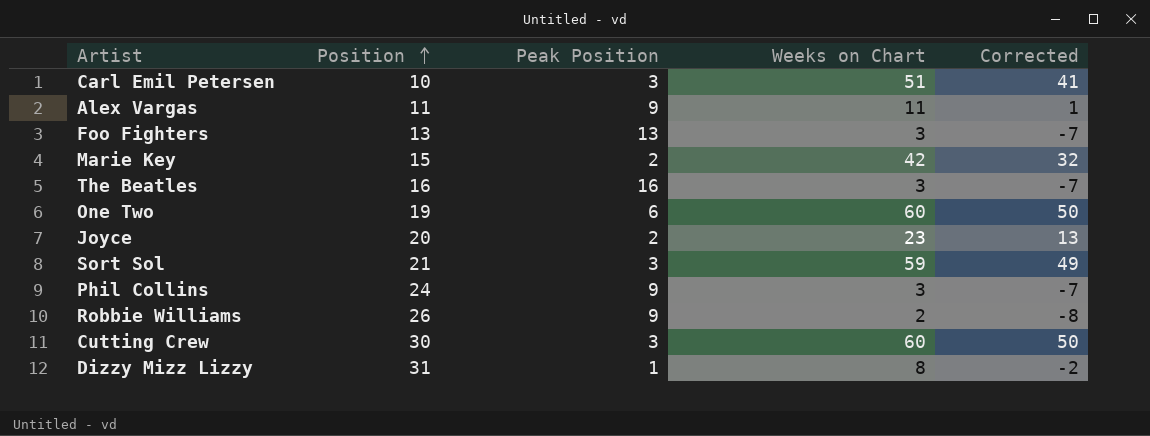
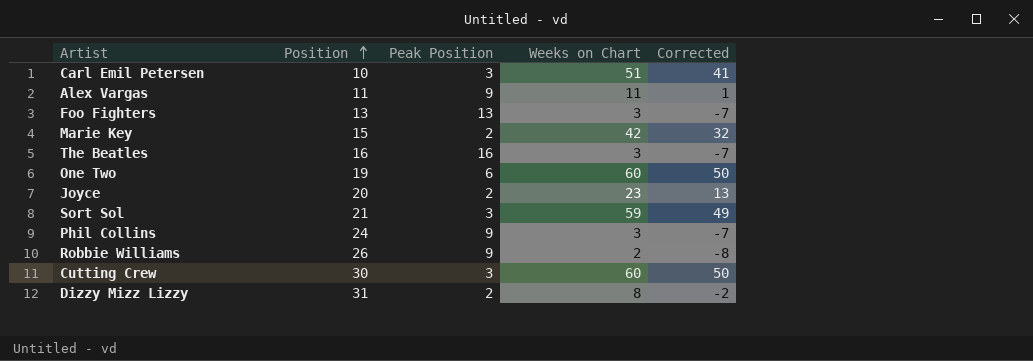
Dizzy Mizz Lizzy | Peak Position: 1 -> 2

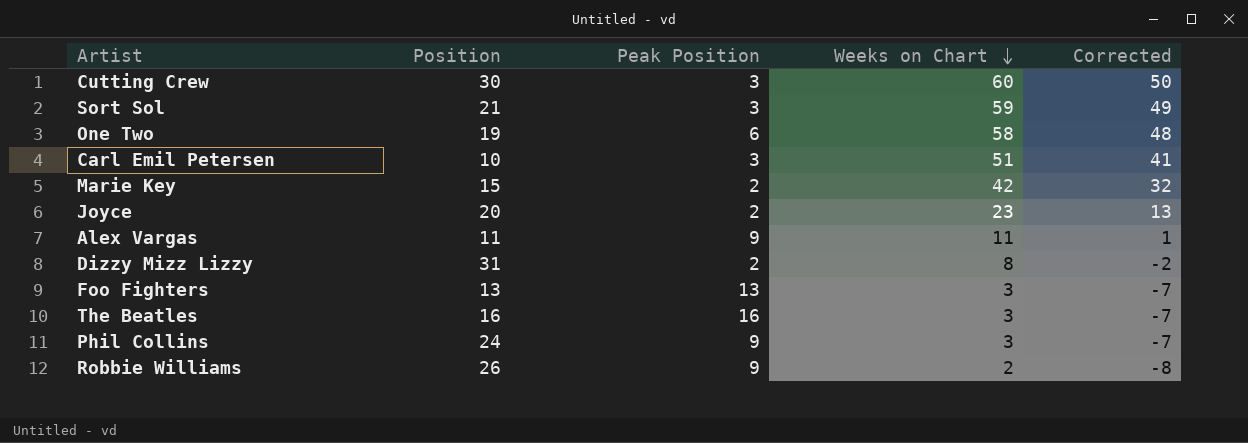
row order: Position ascending -> Weeks on Chart descending
One Two | Weeks on Chart: 60 -> 58
One Two | Corrected: 50 -> 48

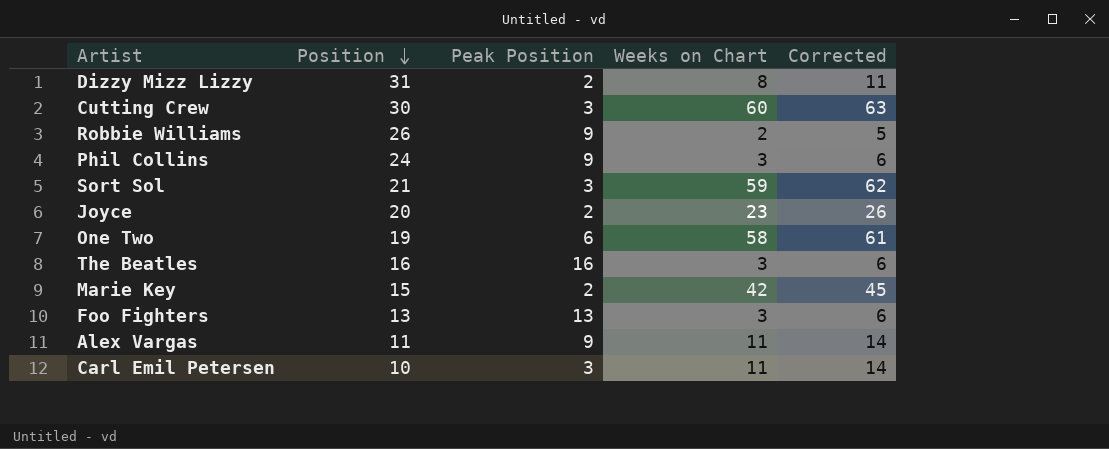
row order: Weeks on Chart descending -> Position descending
column Corrected | formula: [Weeks on Chart] - 10 -> [Weeks on Chart] + 3
Carl Emil Petersen | Weeks on Chart: 51 -> 11

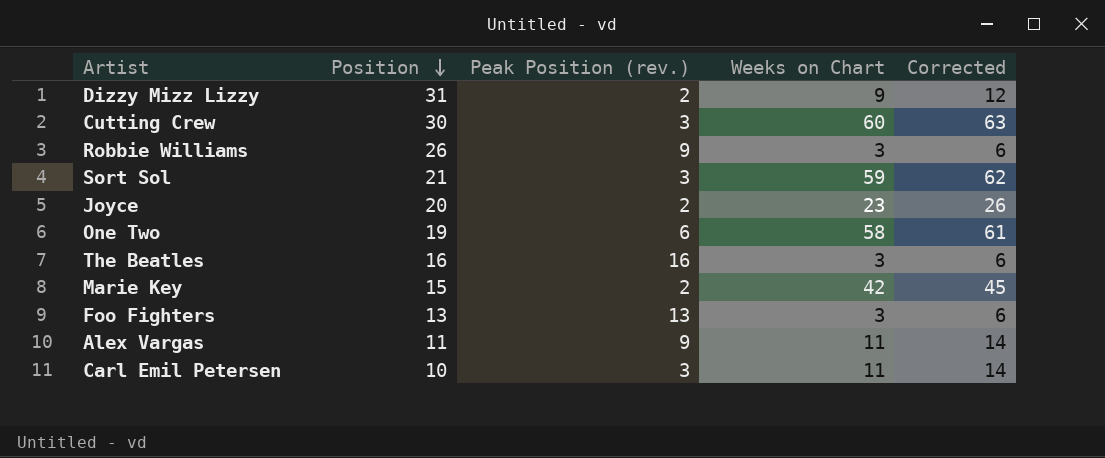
column name: Peak Position -> Peak Position (rev.)
row Phil Collins: 24 | 9 | 3 | 6 -> none
Dizzy Mizz Lizzy | Weeks on Chart: 8 -> 9
Dizzy Mizz Lizzy | Corrected: 11 -> 12
Robbie Williams | Weeks on Chart: 2 -> 3
Robbie Williams | Corrected: 5 -> 6

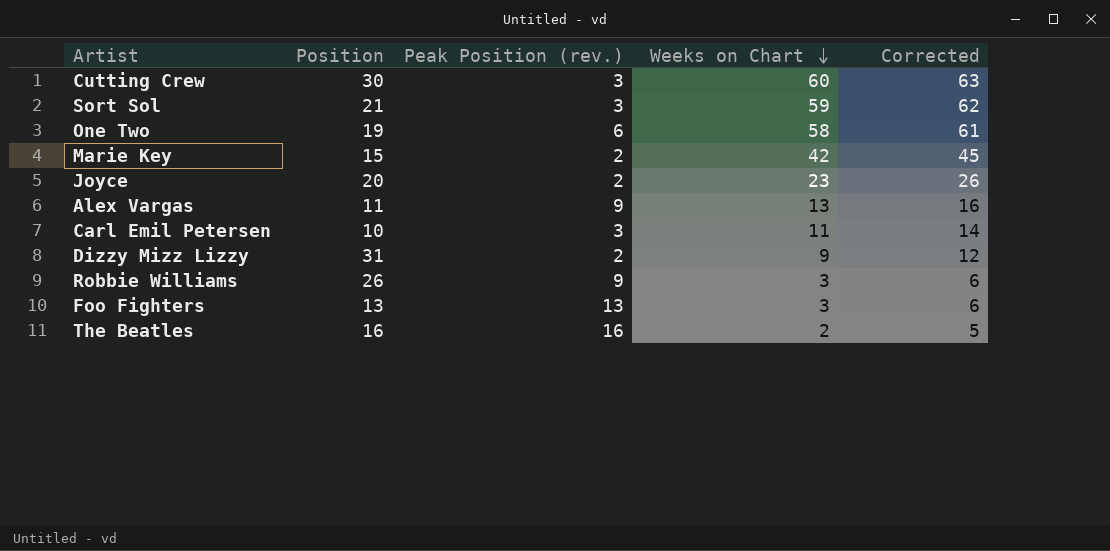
row order: Position descending -> Weeks on Chart descending
Alex Vargas | Weeks on Chart: 11 -> 13
Alex Vargas | Corrected: 14 -> 16
The Beatles | Weeks on Chart: 3 -> 2
The Beatles | Corrected: 6 -> 5

